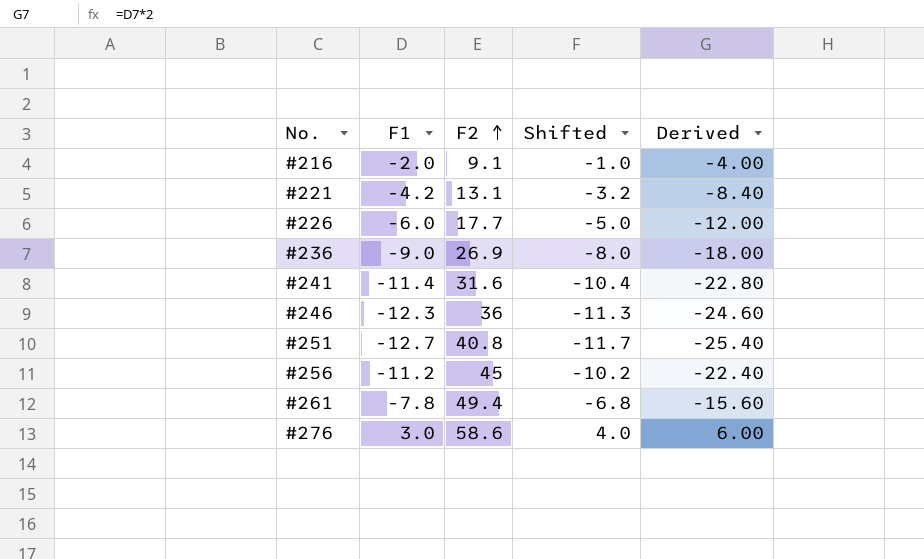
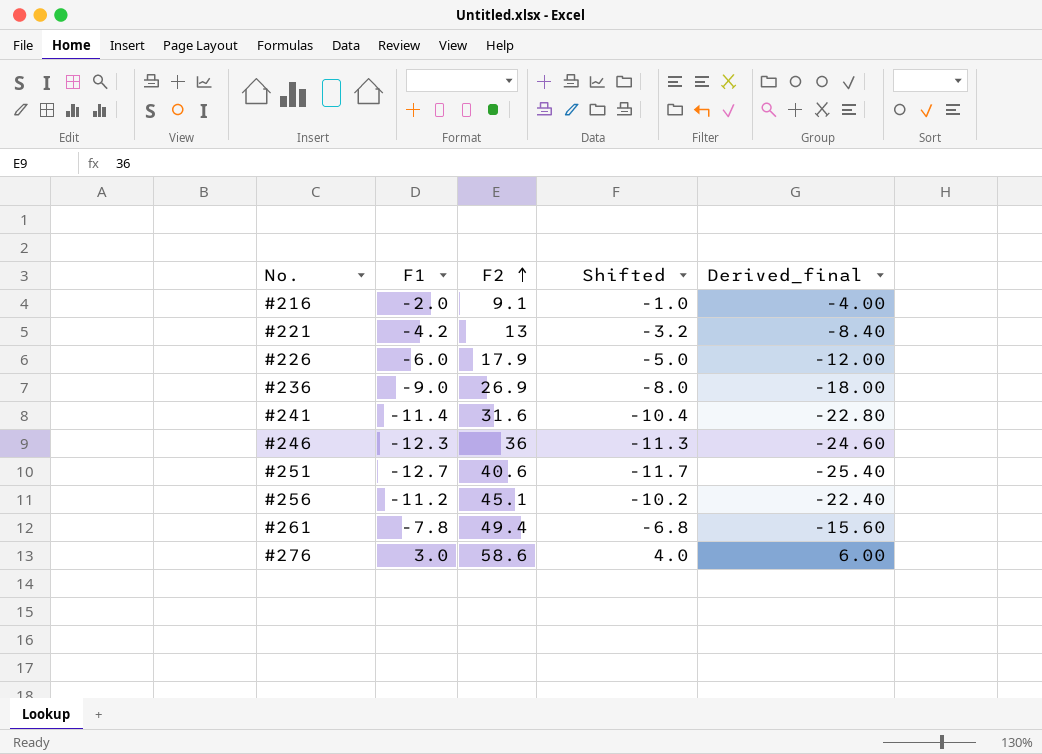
column name: Derived -> Derived_final
#221 | F2: 13.1 -> 13
#226 | F2: 17.7 -> 17.9
#251 | F2: 40.8 -> 40.6
#256 | F2: 45 -> 45.1

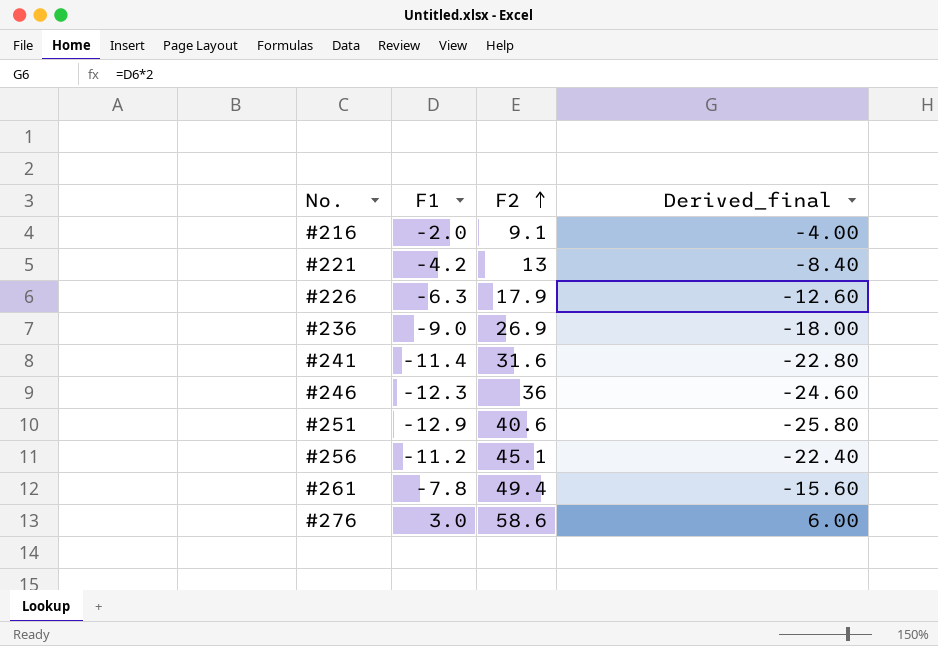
column Shifted | formula: [F1] + 1 -> none
#226 | F1: -6.0 -> -6.3
#226 | Derived_final: -12.00 -> -12.60
#251 | F1: -12.7 -> -12.9
#251 | Derived_final: -25.40 -> -25.80

